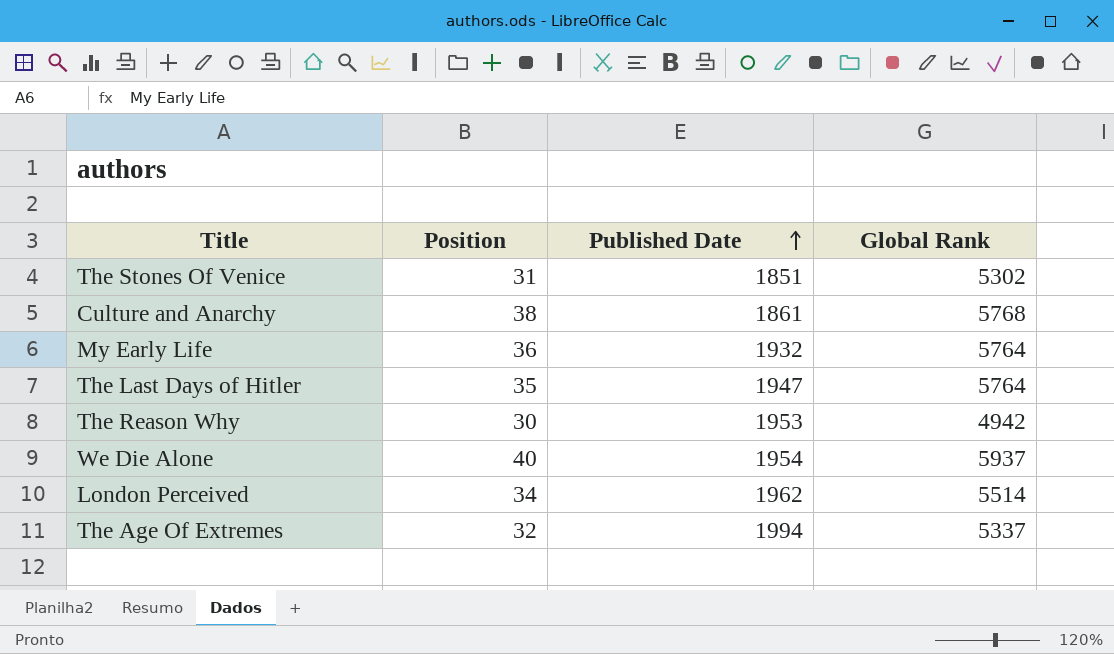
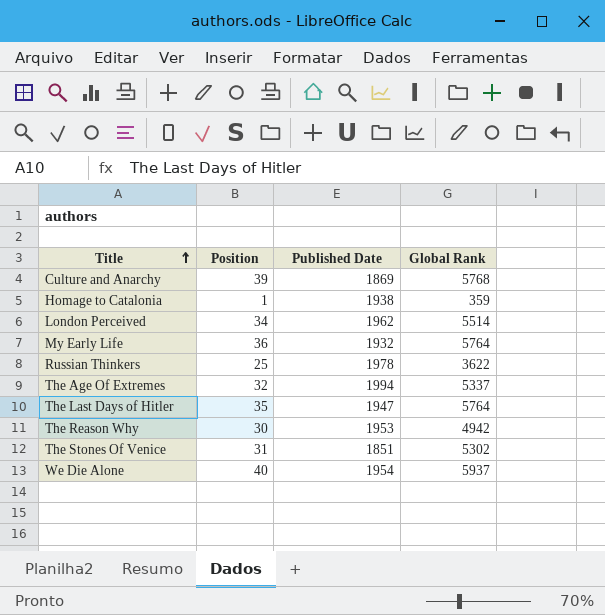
row order: Published Date ascending -> Title ascending
Culture and Anarchy | Position: 38 -> 39
Culture and Anarchy | Published Date: 1861 -> 1869
row Homage to Catalonia: none -> 1 | 1938 | 359
row Russian Thinkers: none -> 25 | 1978 | 3622

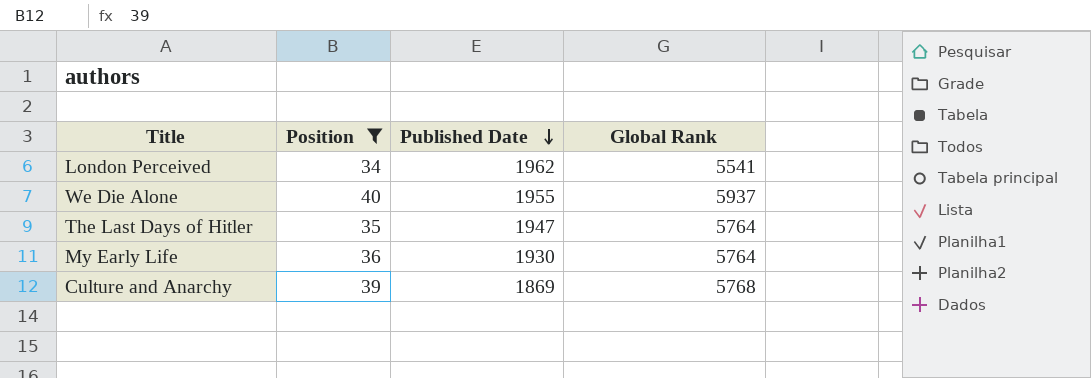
filter: none -> Position >= 34
row order: Title ascending -> Published Date descending
London Perceived | Global Rank: 5514 -> 5541
We Die Alone | Published Date: 1954 -> 1955
My Early Life | Published Date: 1932 -> 1930

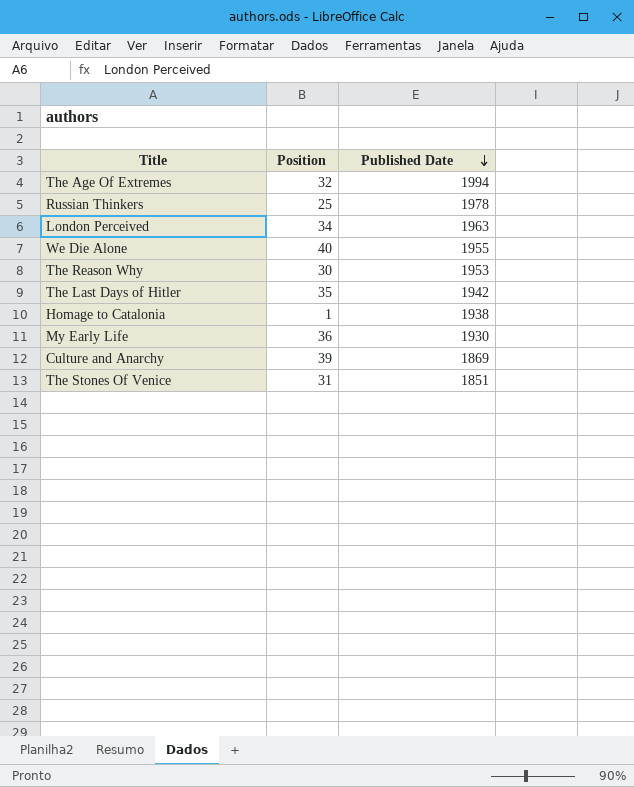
filter: Position >= 34 -> none
column Global Rank | position: 4 -> none
London Perceived | Published Date: 1962 -> 1963
The Last Days of Hitler | Published Date: 1947 -> 1942

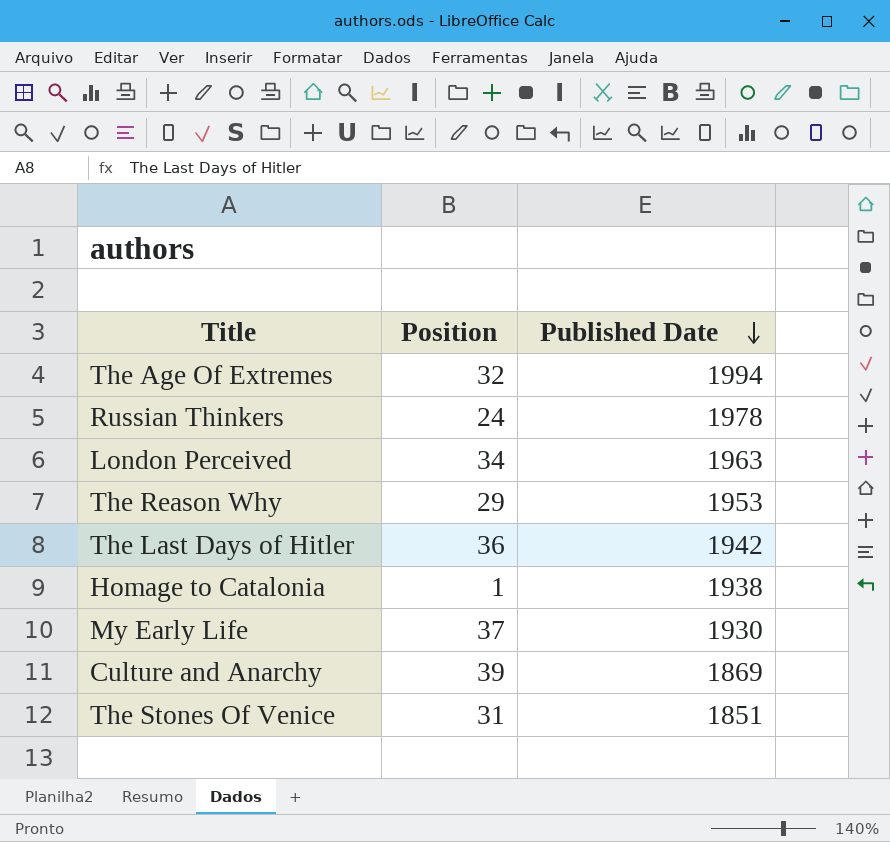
row We Die Alone: 40 | 1955 -> none
Russian Thinkers | Position: 25 -> 24
The Reason Why | Position: 30 -> 29
The Last Days of Hitler | Position: 35 -> 36
My Early Life | Position: 36 -> 37

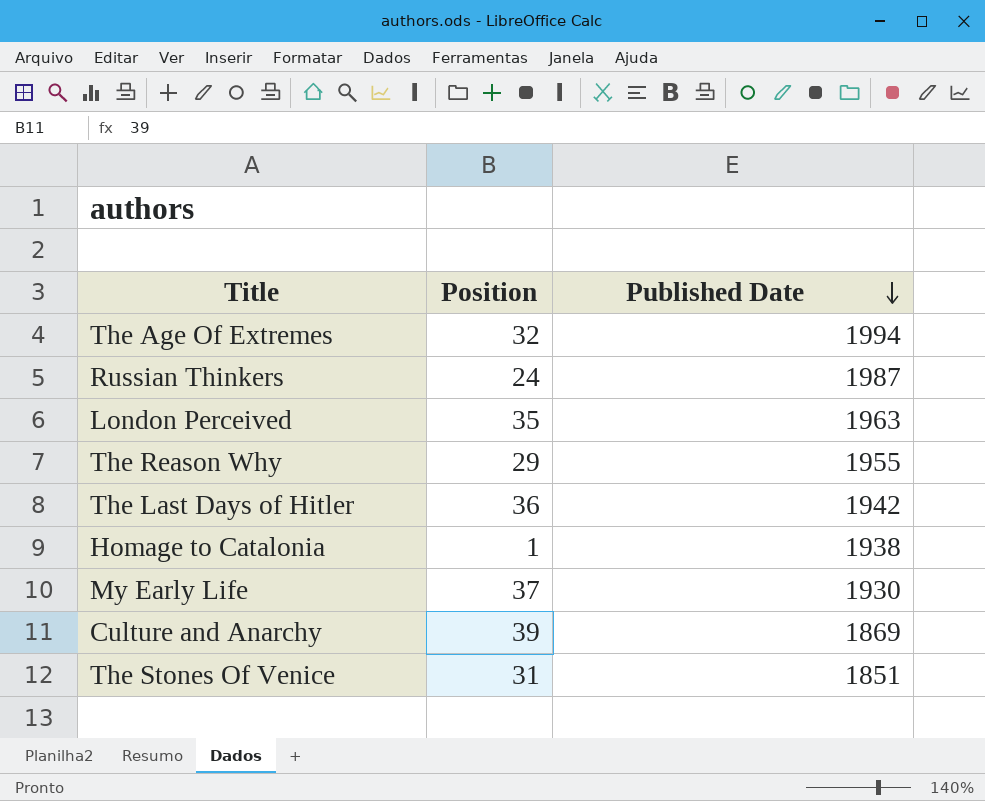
Russian Thinkers | Published Date: 1978 -> 1987
London Perceived | Position: 34 -> 35
The Reason Why | Published Date: 1953 -> 1955

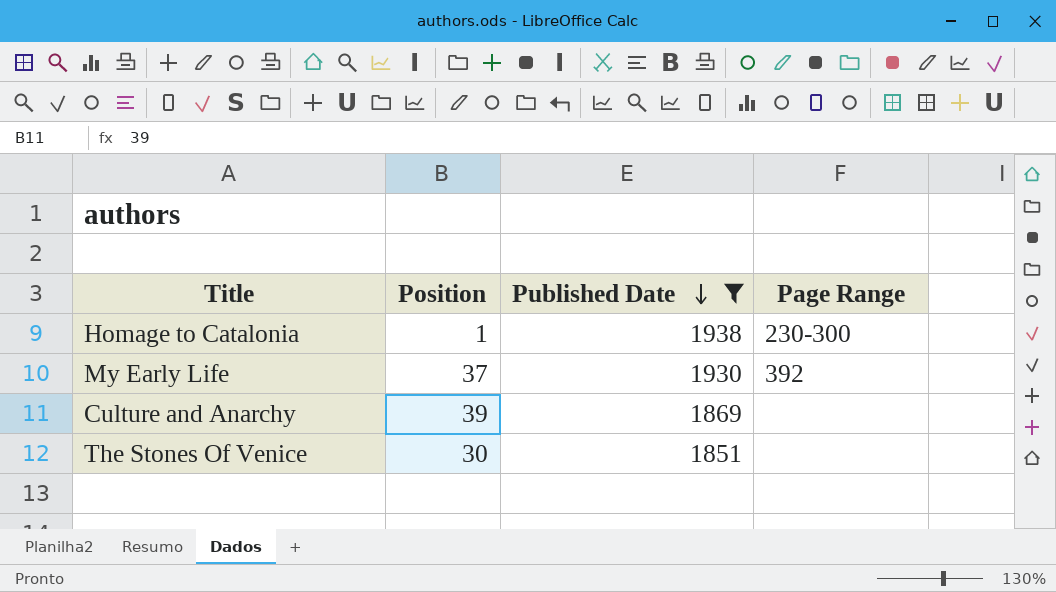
filter: none -> Published Date <= 1938
column Page Range | position: none -> 4
The Stones Of Venice | Position: 31 -> 30

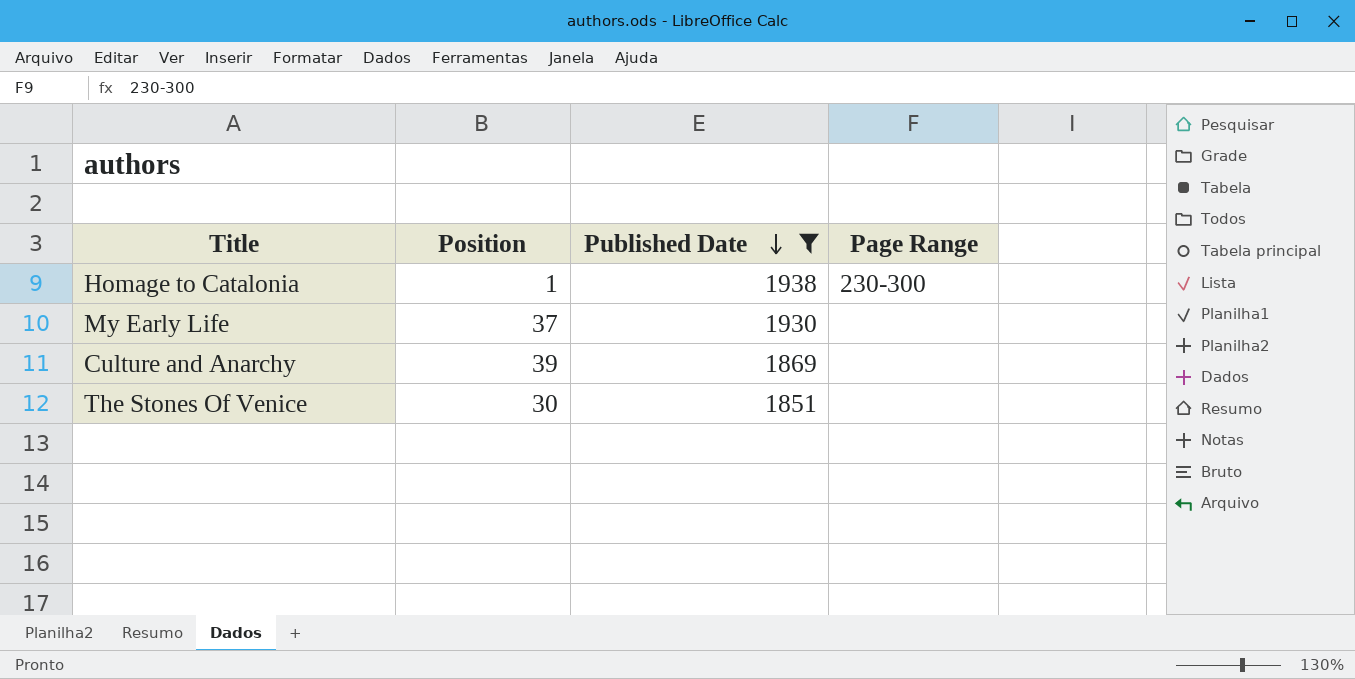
My Early Life | Page Range: 392 -> none

